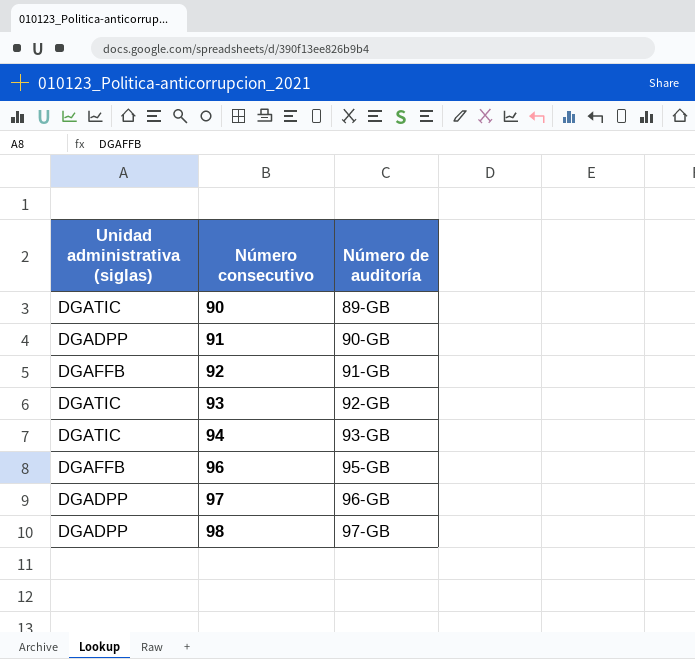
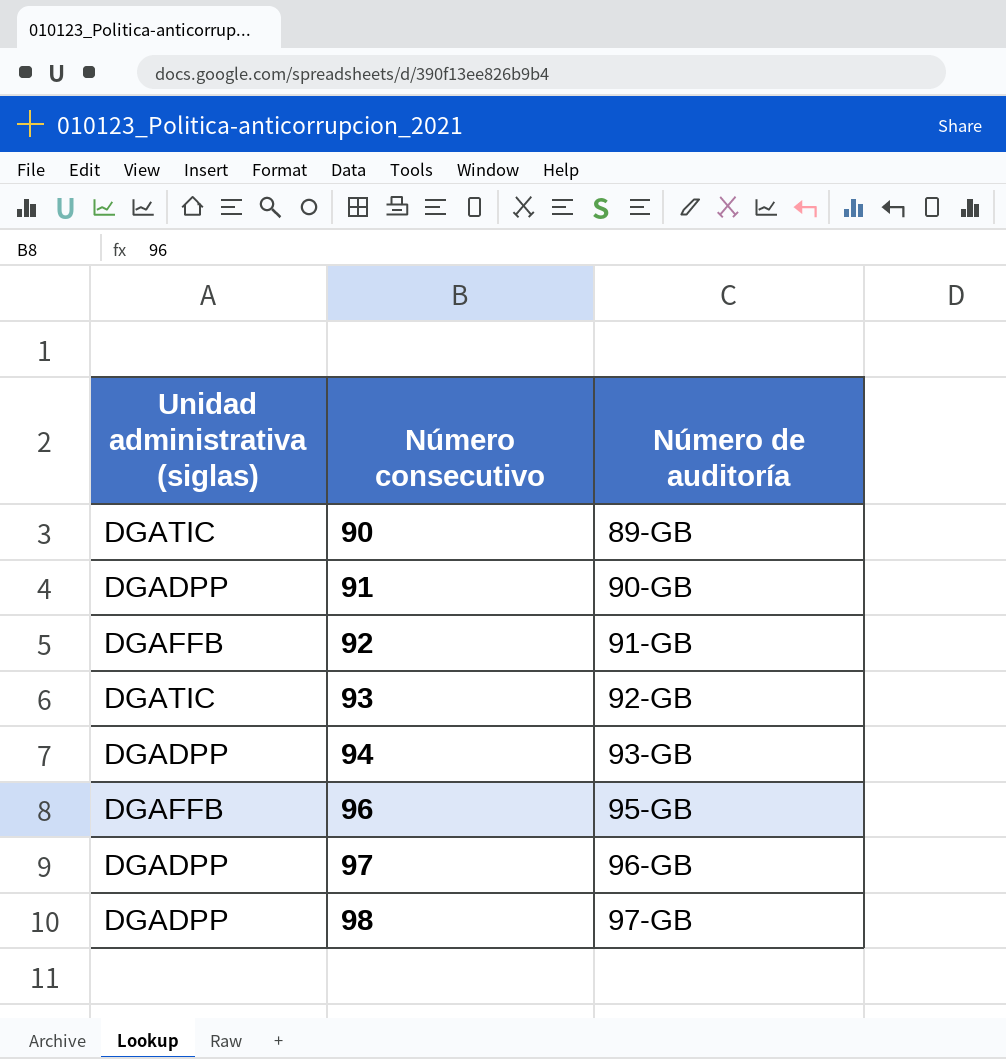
94 | Unidad administrativa (siglas): DGATIC -> DGADPP

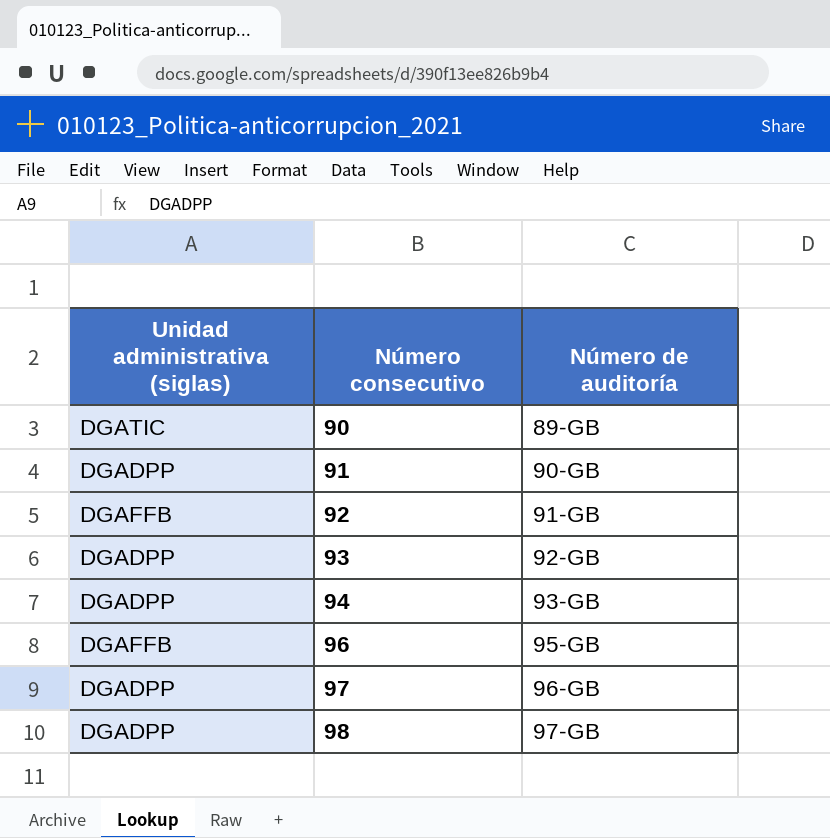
93 | Unidad administrativa (siglas): DGATIC -> DGADPP

